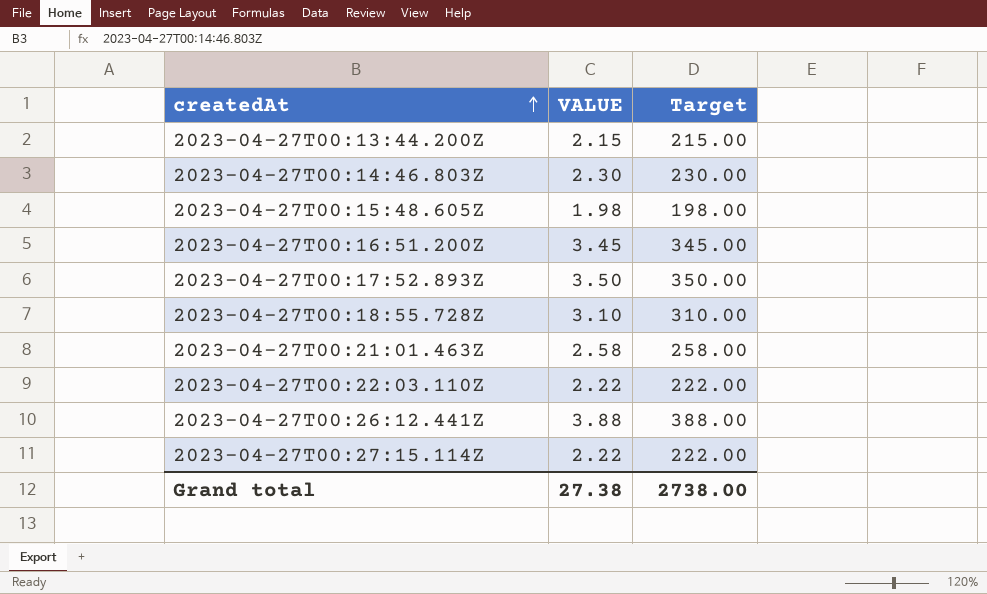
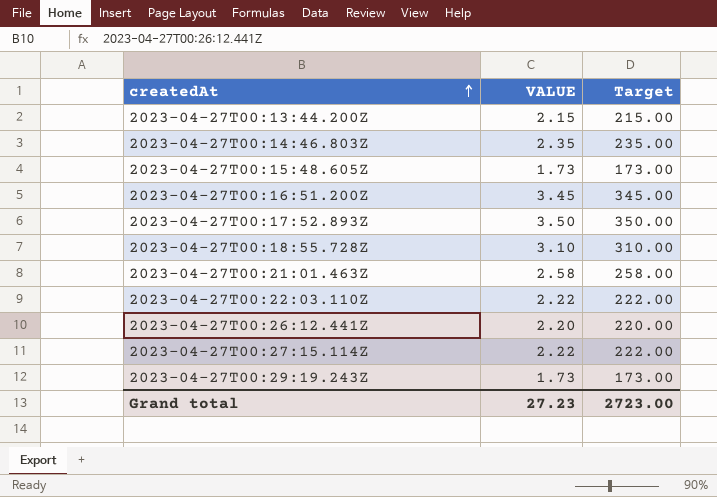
2023-04-27T00:14:46.803Z | VALUE: 2.30 -> 2.35
2023-04-27T00:14:46.803Z | Target: 230.00 -> 235.00
2023-04-27T00:15:48.605Z | VALUE: 1.98 -> 1.73
2023-04-27T00:15:48.605Z | Target: 198.00 -> 173.00
2023-04-27T00:26:12.441Z | VALUE: 3.88 -> 2.20
2023-04-27T00:26:12.441Z | Target: 388.00 -> 220.00
row 2023-04-27T00:29:19.243Z: none -> 1.73 | 173.00
Grand total | VALUE: 27.38 -> 27.23
Grand total | Target: 2738.00 -> 2723.00

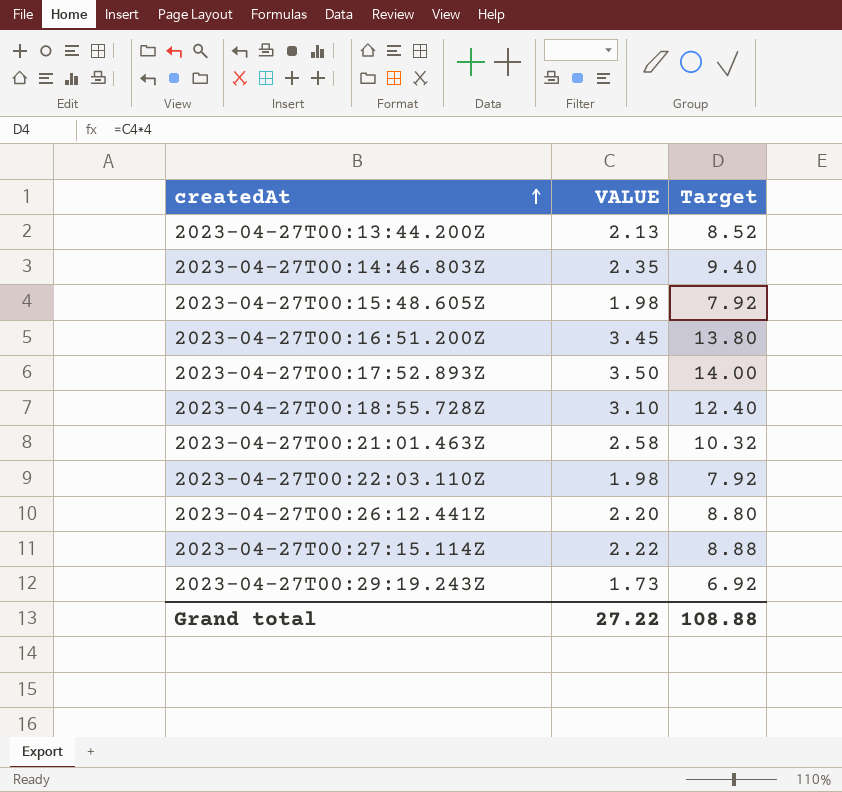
column Target | formula: [VALUE] * 100 -> [VALUE] * 4
2023-04-27T00:13:44.200Z | VALUE: 2.15 -> 2.13
2023-04-27T00:15:48.605Z | VALUE: 1.73 -> 1.98
2023-04-27T00:22:03.110Z | VALUE: 2.22 -> 1.98
Grand total | VALUE: 27.23 -> 27.22
Grand total | Target: 2723.00 -> 108.88

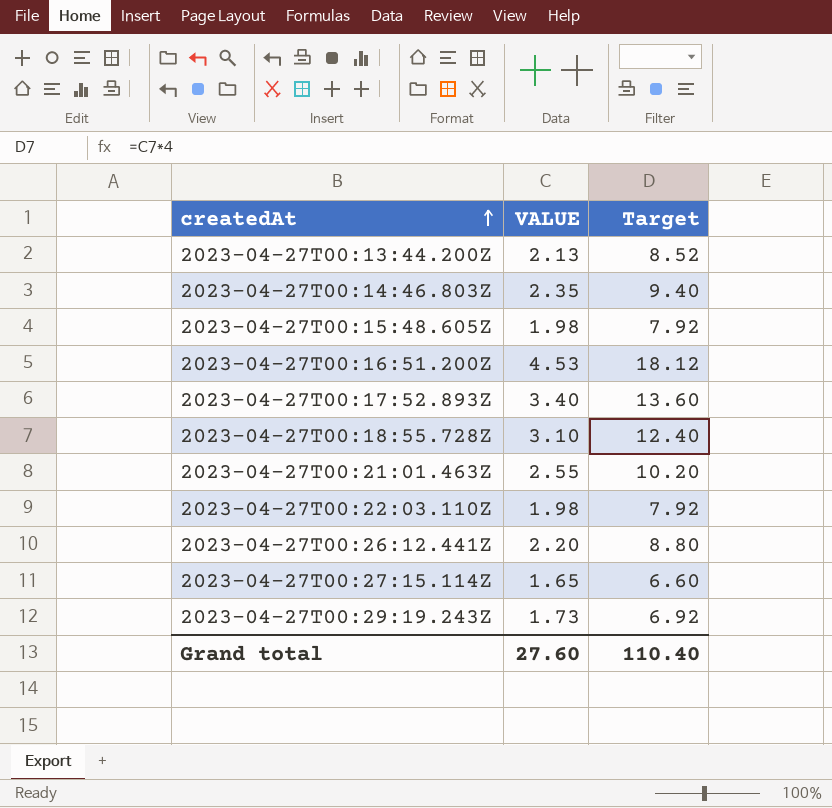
2023-04-27T00:16:51.200Z | VALUE: 3.45 -> 4.53
2023-04-27T00:16:51.200Z | Target: 13.80 -> 18.12
2023-04-27T00:17:52.893Z | VALUE: 3.50 -> 3.40
2023-04-27T00:17:52.893Z | Target: 14.00 -> 13.60
2023-04-27T00:21:01.463Z | VALUE: 2.58 -> 2.55
2023-04-27T00:21:01.463Z | Target: 10.32 -> 10.20
2023-04-27T00:27:15.114Z | VALUE: 2.22 -> 1.65
2023-04-27T00:27:15.114Z | Target: 8.88 -> 6.60
Grand total | VALUE: 27.22 -> 27.60
Grand total | Target: 108.88 -> 110.40

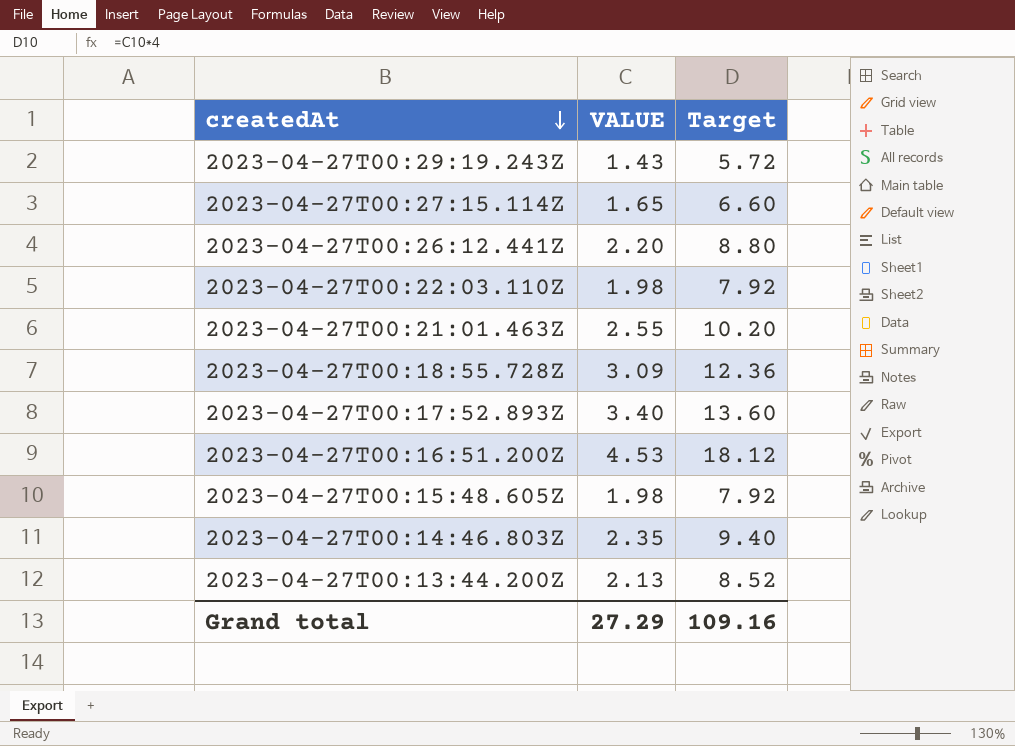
row order: createdAt ascending -> createdAt descending
2023-04-27T00:29:19.243Z | VALUE: 1.73 -> 1.43
2023-04-27T00:29:19.243Z | Target: 6.92 -> 5.72
2023-04-27T00:18:55.728Z | VALUE: 3.10 -> 3.09
2023-04-27T00:18:55.728Z | Target: 12.40 -> 12.36
Grand total | VALUE: 27.60 -> 27.29
Grand total | Target: 110.40 -> 109.16

